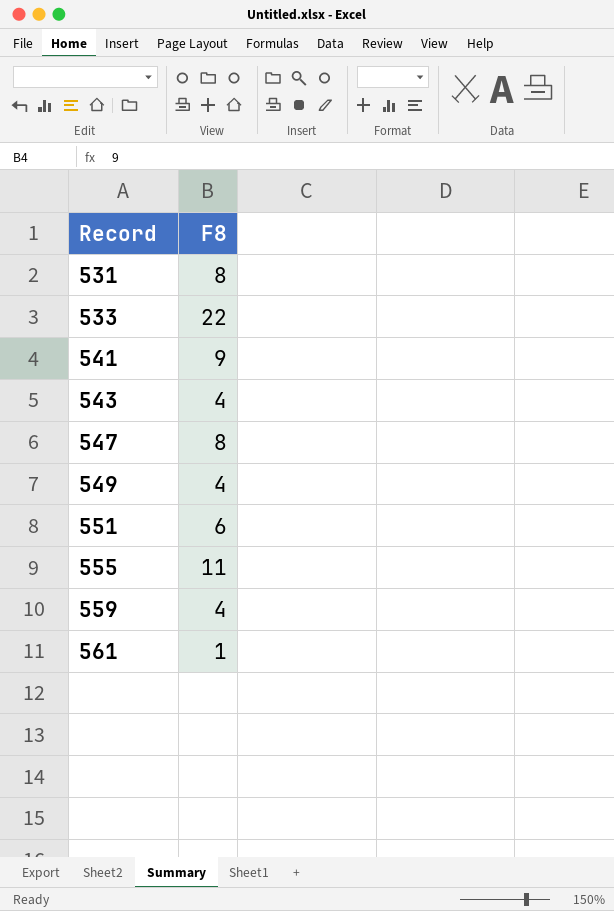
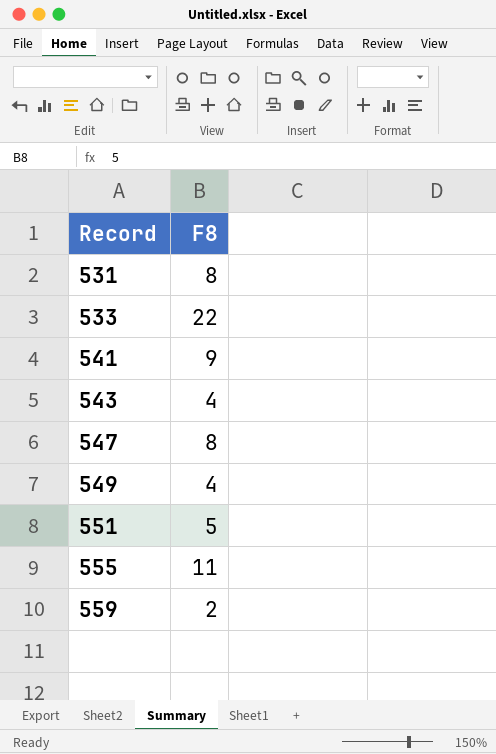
row 561: 1 -> none
551 | F8: 6 -> 5
559 | F8: 4 -> 2

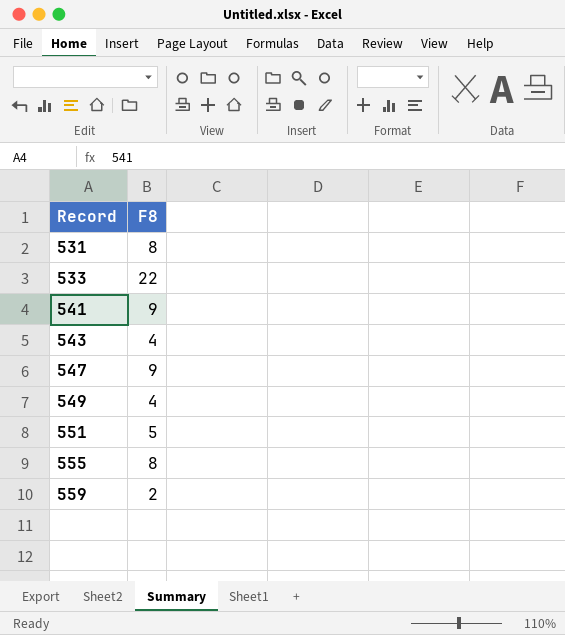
547 | F8: 8 -> 9
555 | F8: 11 -> 8

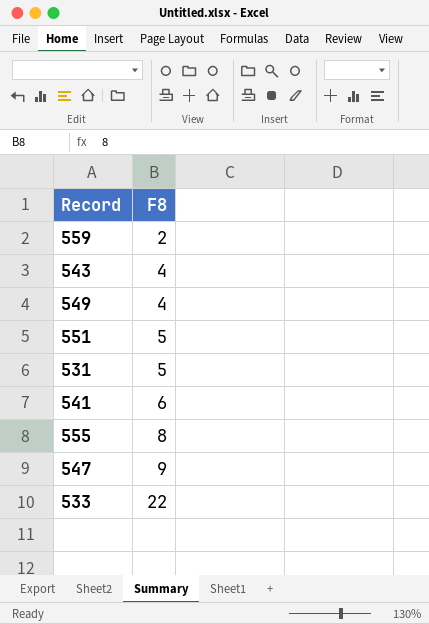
row order: Record ascending -> F8 ascending
531 | F8: 8 -> 5
541 | F8: 9 -> 6

